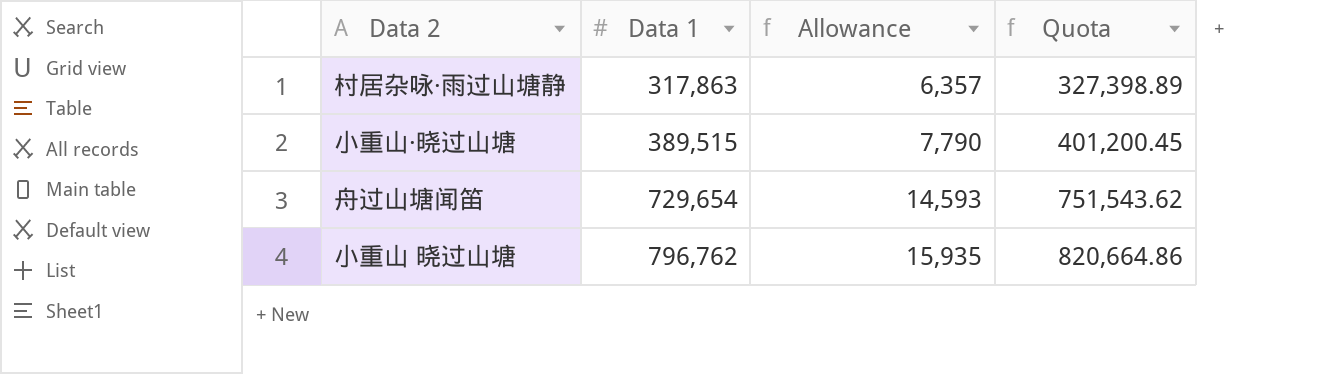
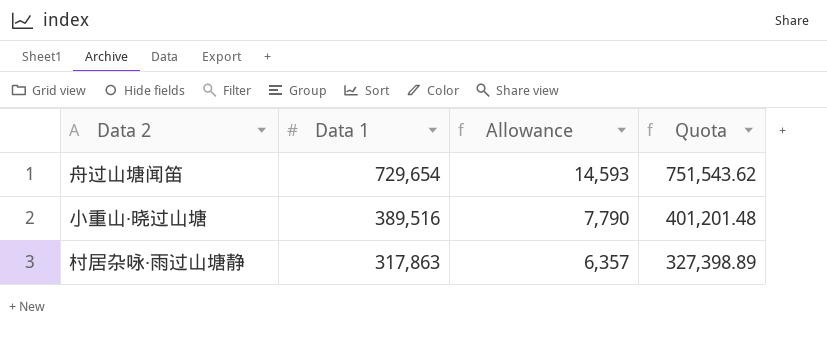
row order: Data 1 ascending -> Data 1 descending
row 小重山 晓过山塘: 796,762 | 15,935 | 820,664.86 -> none
小重山·晓过山塘 | Data 1: 389,515 -> 389,516
小重山·晓过山塘 | Quota: 401,200.45 -> 401,201.48

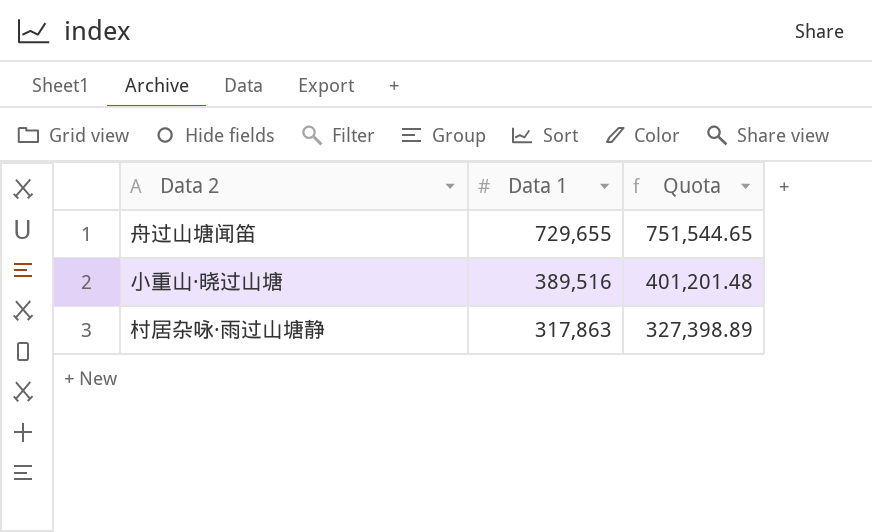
column Allowance | formula: [Data 1] * 0.02 -> none
舟过山塘闻笛 | Data 1: 729,654 -> 729,655
舟过山塘闻笛 | Quota: 751,543.62 -> 751,544.65

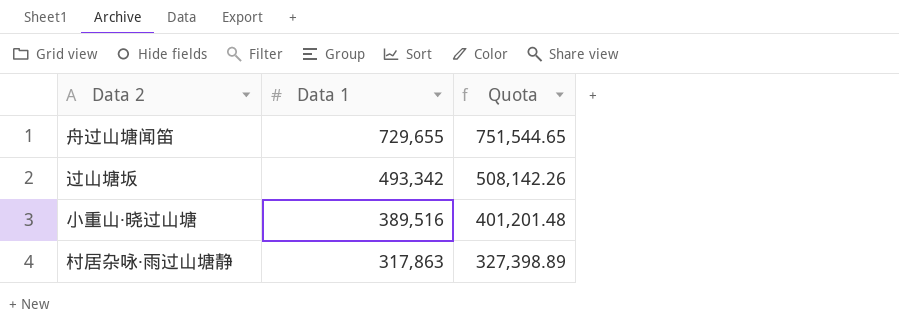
row 过山塘坂: none -> 493,342 | 508,142.26

